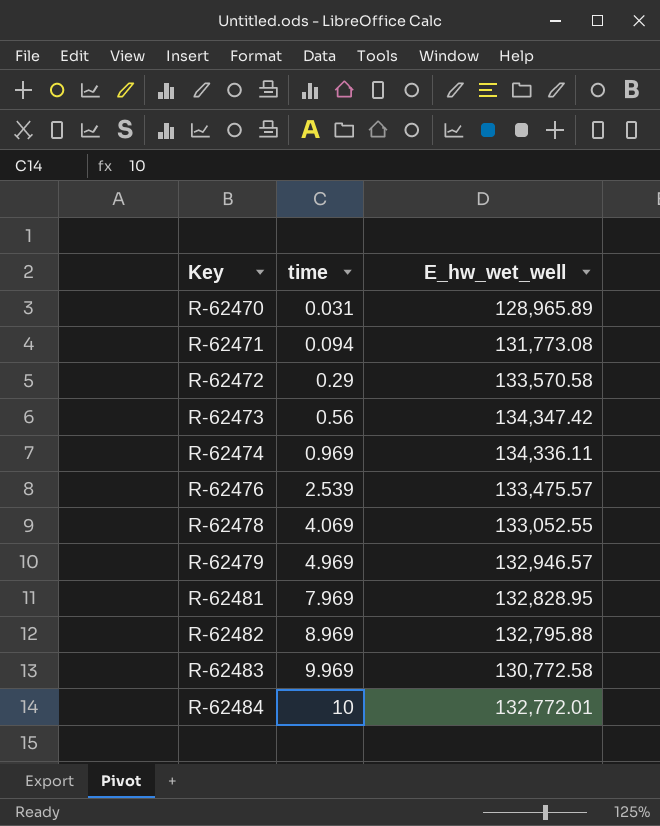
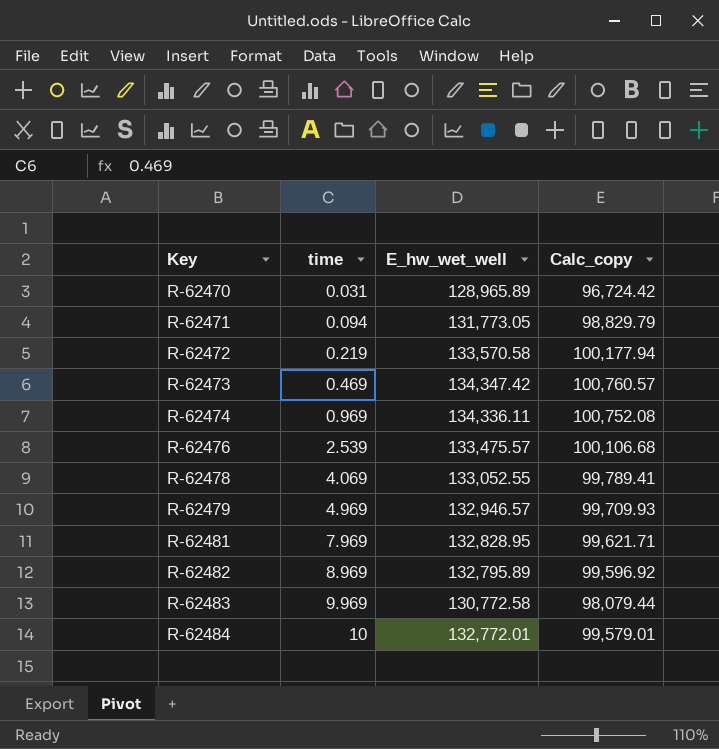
column Calc_copy | formula: none -> [E_hw_wet_well] * 0.75
R-62471 | E_hw_wet_well: 131,773.08 -> 131,773.05
R-62472 | time: 0.29 -> 0.219
R-62473 | time: 0.56 -> 0.469
R-62482 | E_hw_wet_well: 132,795.88 -> 132,795.89

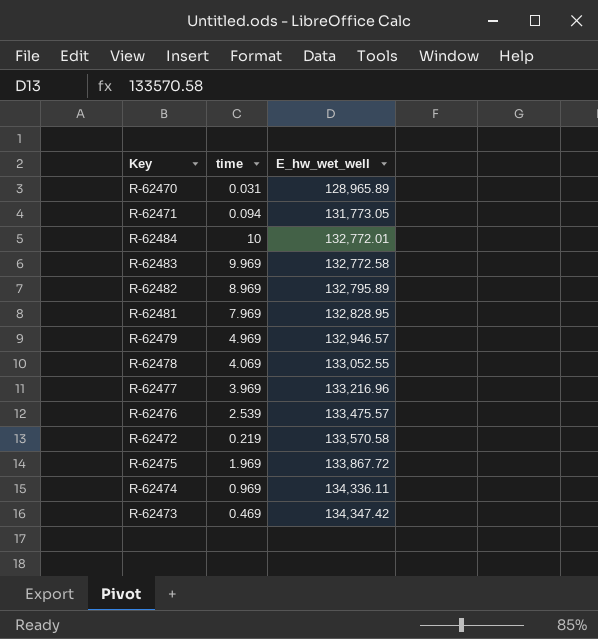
row order: Key ascending -> E_hw_wet_well ascending
column Calc_copy | formula: [E_hw_wet_well] * 0.75 -> none
R-62483 | E_hw_wet_well: 130,772.58 -> 132,772.58
row R-62477: none -> 3.969 | 133,216.96
row R-62475: none -> 1.969 | 133,867.72

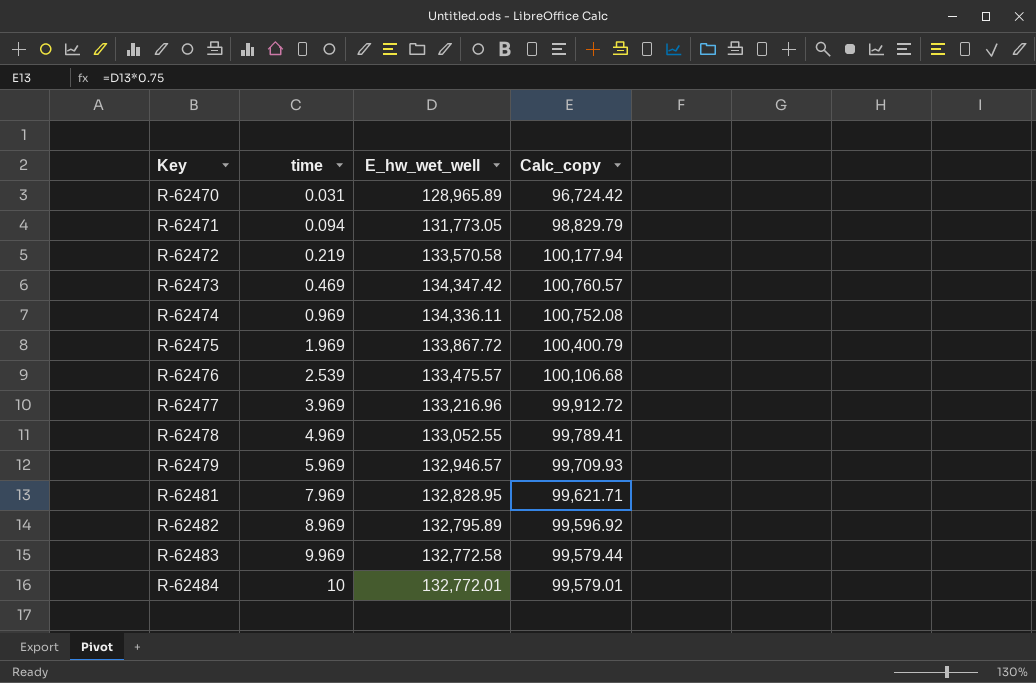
row order: E_hw_wet_well ascending -> Key ascending
column Calc_copy | formula: none -> [E_hw_wet_well] * 0.75
R-62478 | time: 4.069 -> 4.969
R-62479 | time: 4.969 -> 5.969

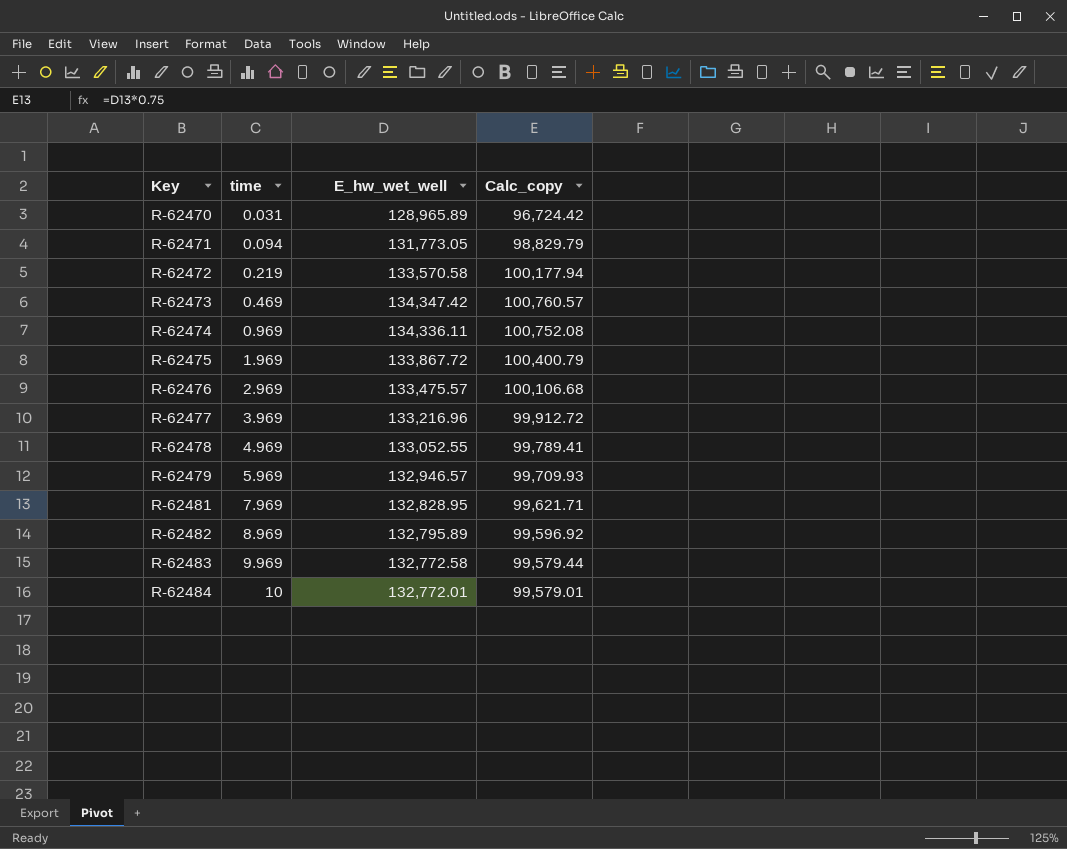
R-62476 | time: 2.539 -> 2.969

